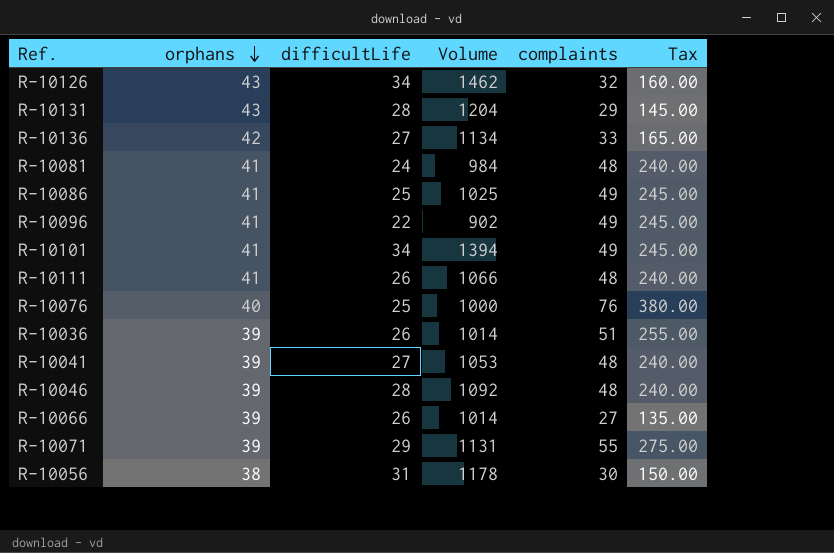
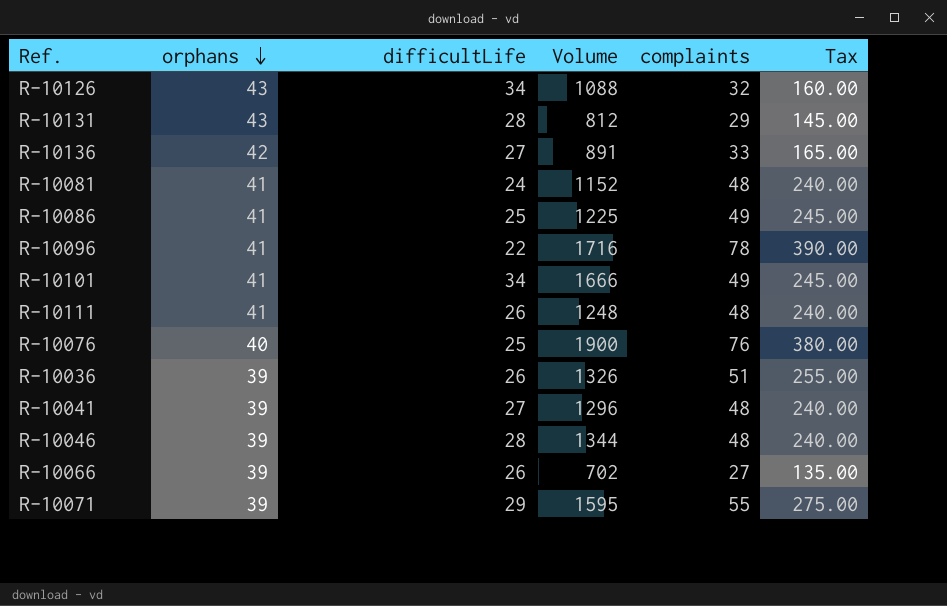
column Volume | formula: [orphans] * [difficultLife] -> [difficultLife] * [complaints]
row R-10056: 38 | 31 | 1178 | 30 | 150.00 -> none
R-10096 | complaints: 49 -> 78
R-10096 | Tax: 245.00 -> 390.00

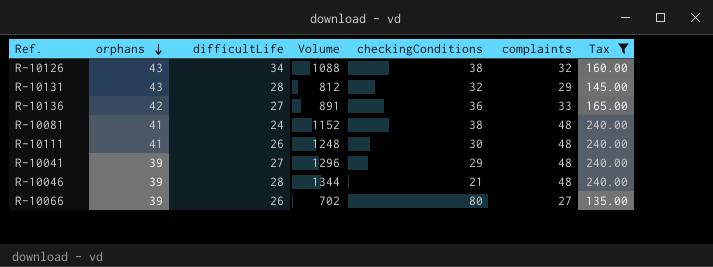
filter: none -> Tax <= 240.00
column checkingConditions | position: none -> 5

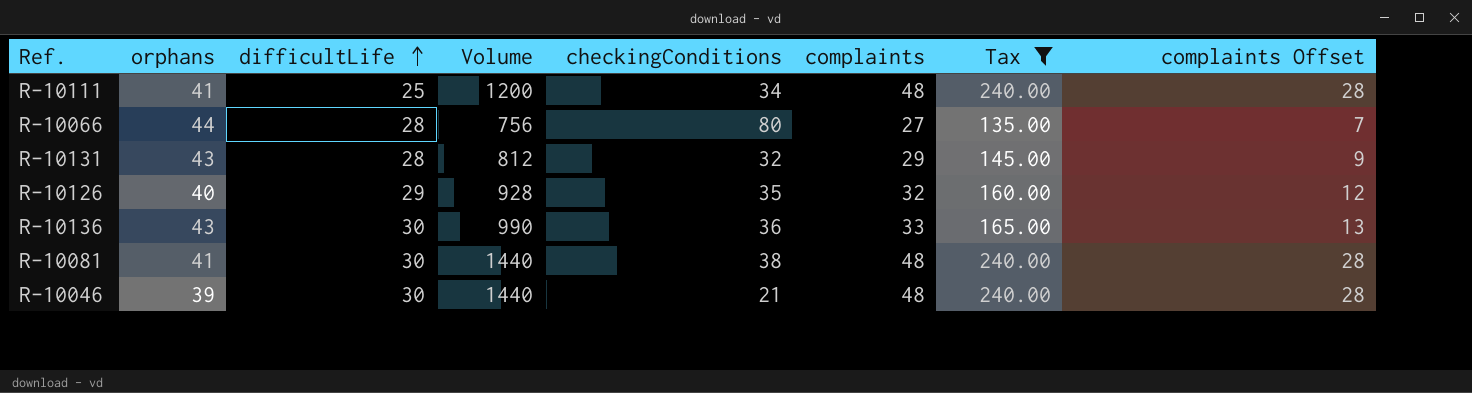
row order: orphans descending -> difficultLife ascending
column complaints Offset | formula: none -> [complaints] - 20
row R-10041: 39 | 27 | 1296 | 29 | 48 | 240.00 -> none
R-10111 | difficultLife: 26 -> 25
R-10111 | Volume: 1248 -> 1200
R-10111 | checkingConditions: 30 -> 34
R-10066 | orphans: 39 -> 44
R-10066 | difficultLife: 26 -> 28
R-10066 | Volume: 702 -> 756
R-10126 | orphans: 43 -> 40
R-10126 | difficultLife: 34 -> 29
R-10126 | Volume: 1088 -> 928
R-10126 | checkingConditions: 38 -> 35
R-10136 | orphans: 42 -> 43
R-10136 | difficultLife: 27 -> 30
R-10136 | Volume: 891 -> 990
R-10081 | difficultLife: 24 -> 30
R-10081 | Volume: 1152 -> 1440
R-10046 | difficultLife: 28 -> 30
R-10046 | Volume: 1344 -> 1440

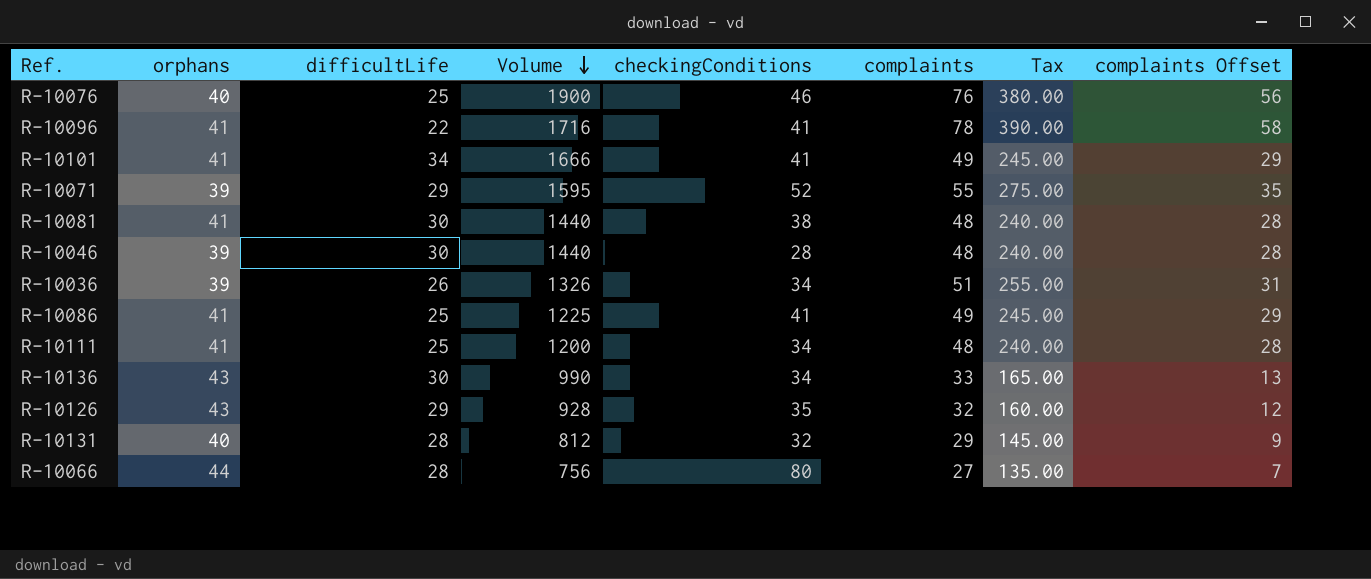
filter: Tax <= 240.00 -> none
row order: difficultLife ascending -> Volume descending
R-10046 | checkingConditions: 21 -> 28
R-10136 | checkingConditions: 36 -> 34
R-10126 | orphans: 40 -> 43
R-10131 | orphans: 43 -> 40

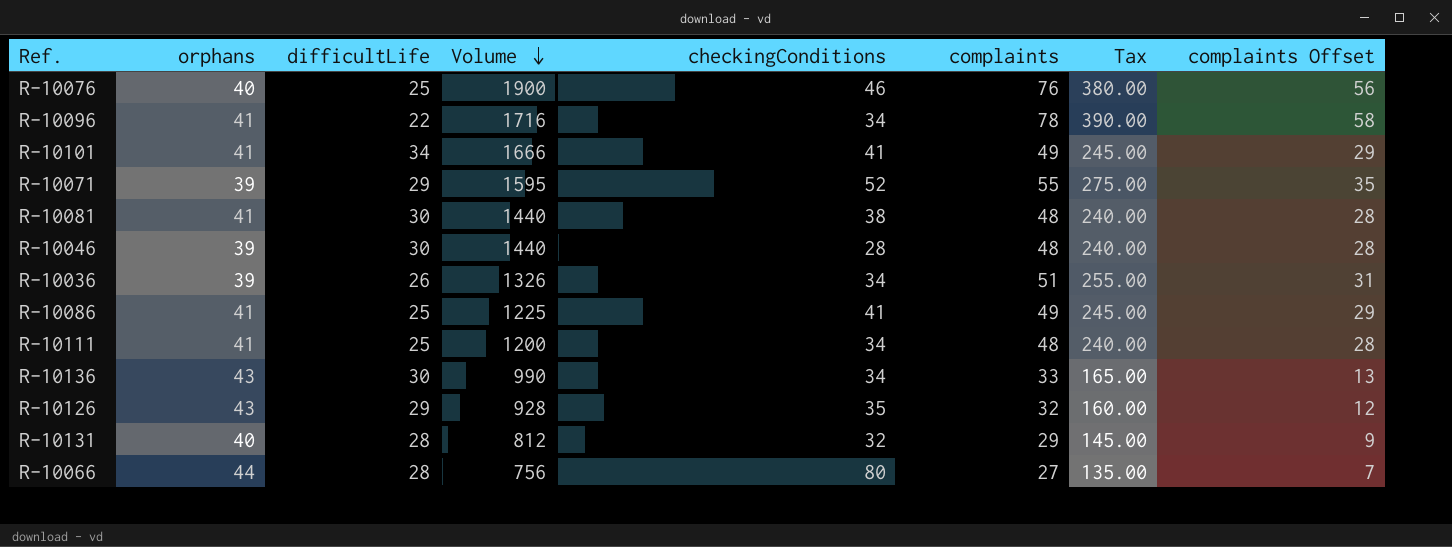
R-10096 | checkingConditions: 41 -> 34

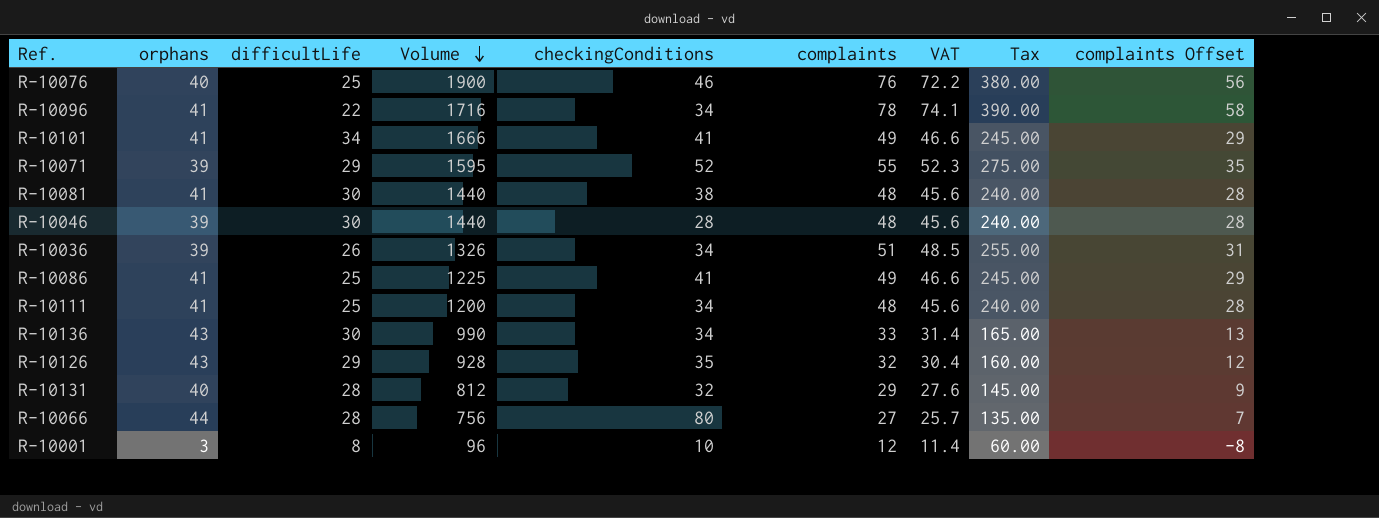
column VAT | formula: none -> [complaints] * 0.95
row R-10001: none -> 3 | 8 | 96 | 10 | 12 | 11.4 | 60.00 | -8

